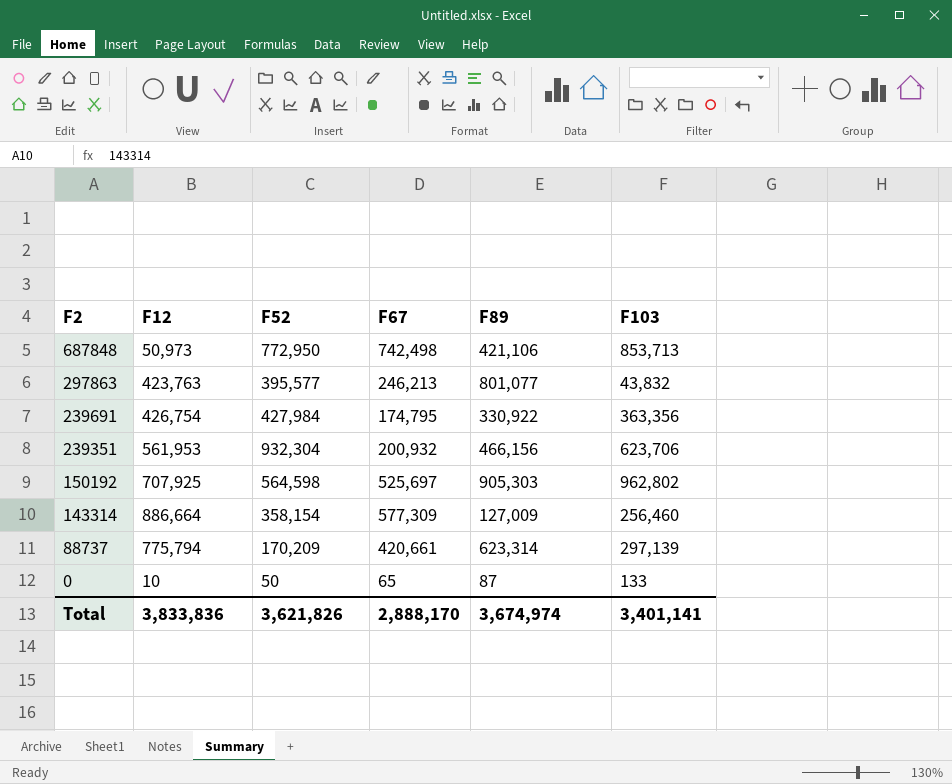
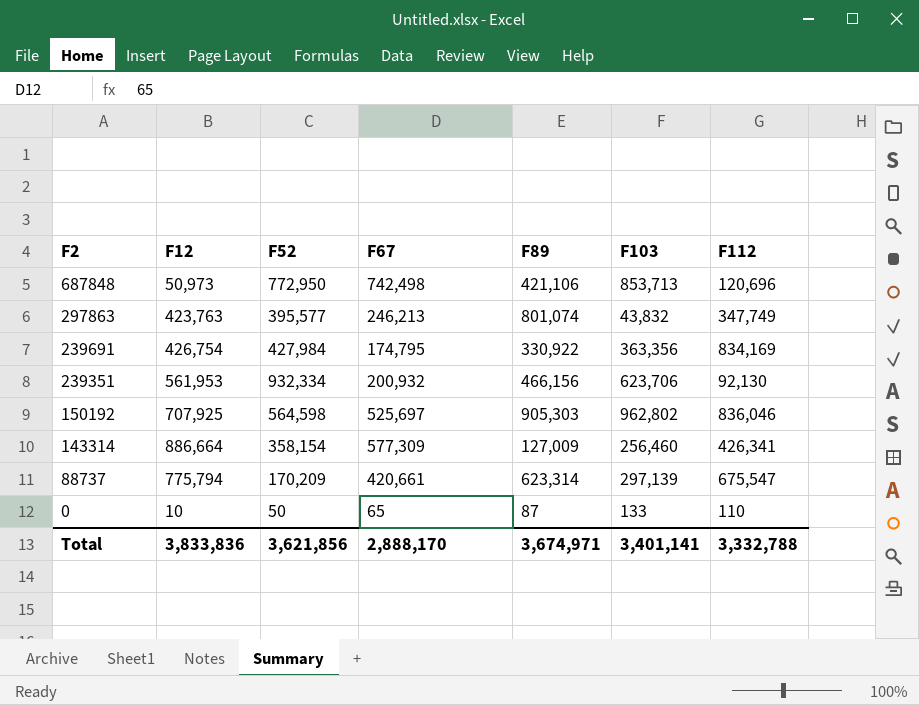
column F112 | position: none -> 7
297863 | F89: 801,077 -> 801,074
239351 | F52: 932,304 -> 932,334
Total | F52: 3,621,826 -> 3,621,856
Total | F89: 3,674,974 -> 3,674,971

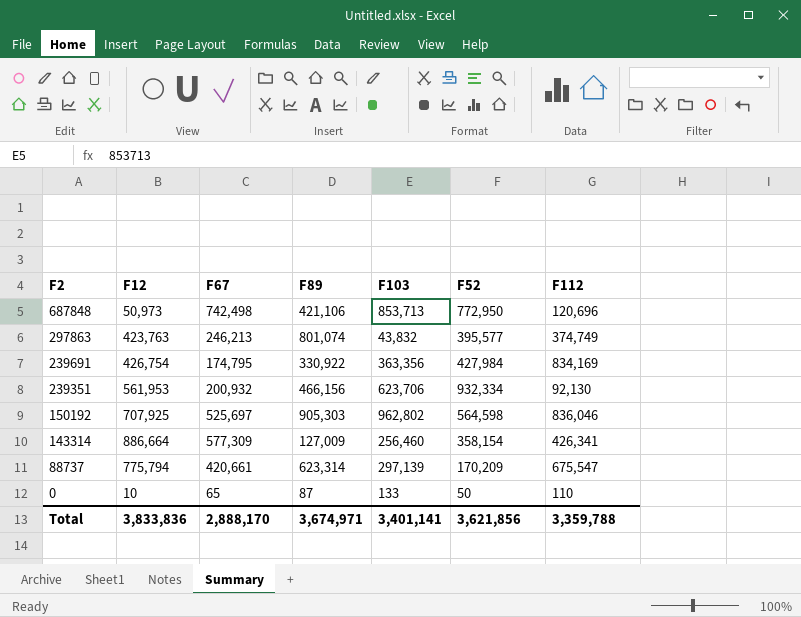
column F52 | position: 3 -> 6
297863 | F112: 347,749 -> 374,749
Total | F112: 3,332,788 -> 3,359,788

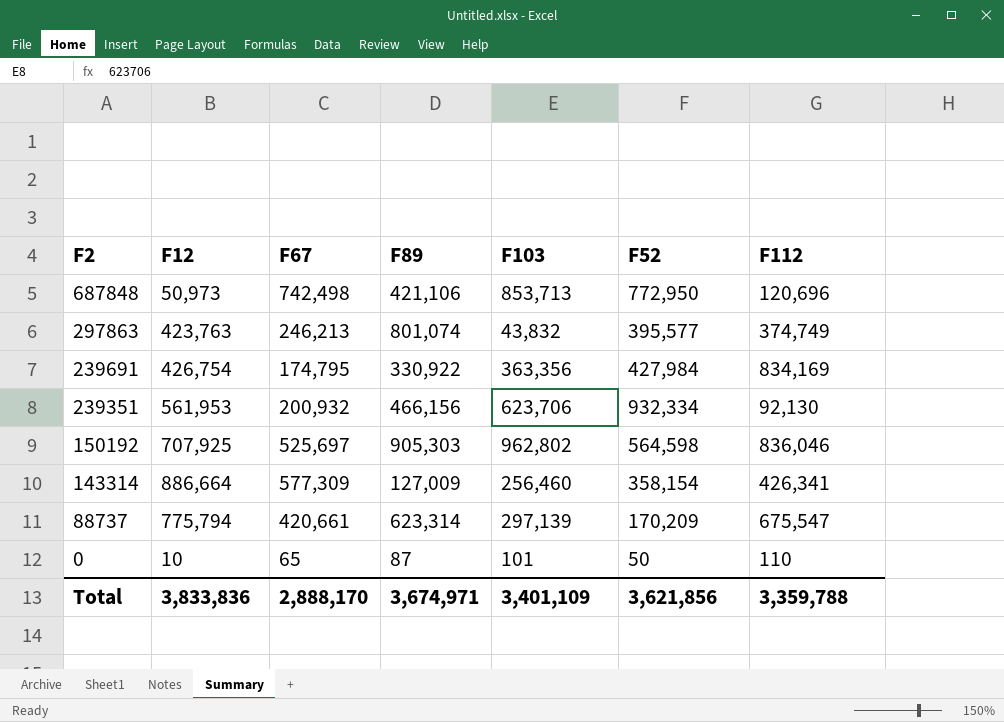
0 | F103: 133 -> 101
Total | F103: 3,401,141 -> 3,401,109

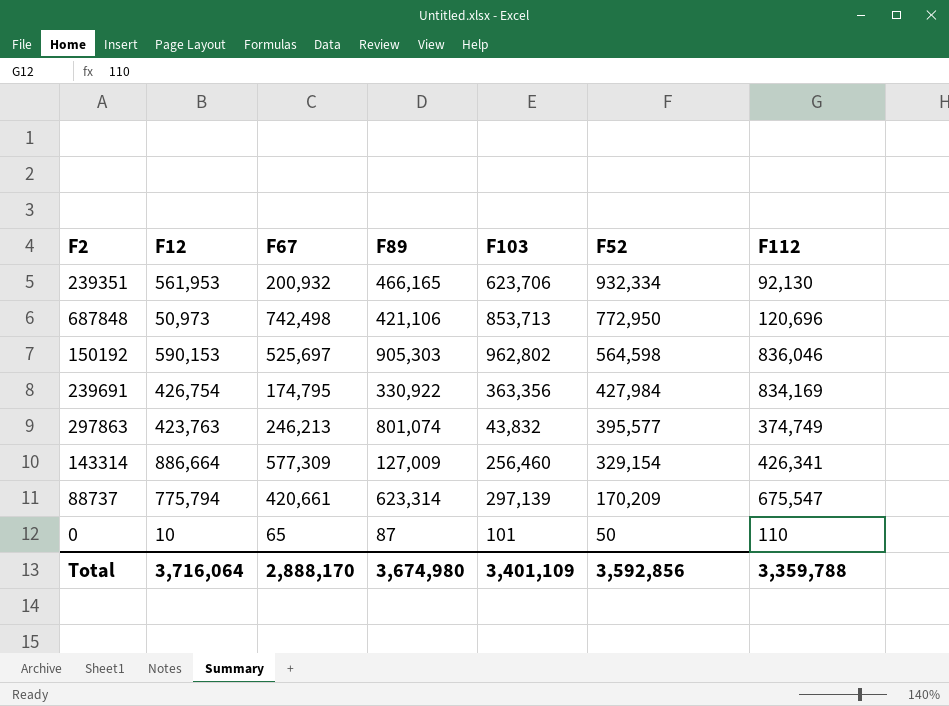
row order: F2 descending -> F52 descending
239351 | F89: 466,156 -> 466,165
150192 | F12: 707,925 -> 590,153
143314 | F52: 358,154 -> 329,154
Total | F12: 3,833,836 -> 3,716,064
Total | F89: 3,674,971 -> 3,674,980
Total | F52: 3,621,856 -> 3,592,856

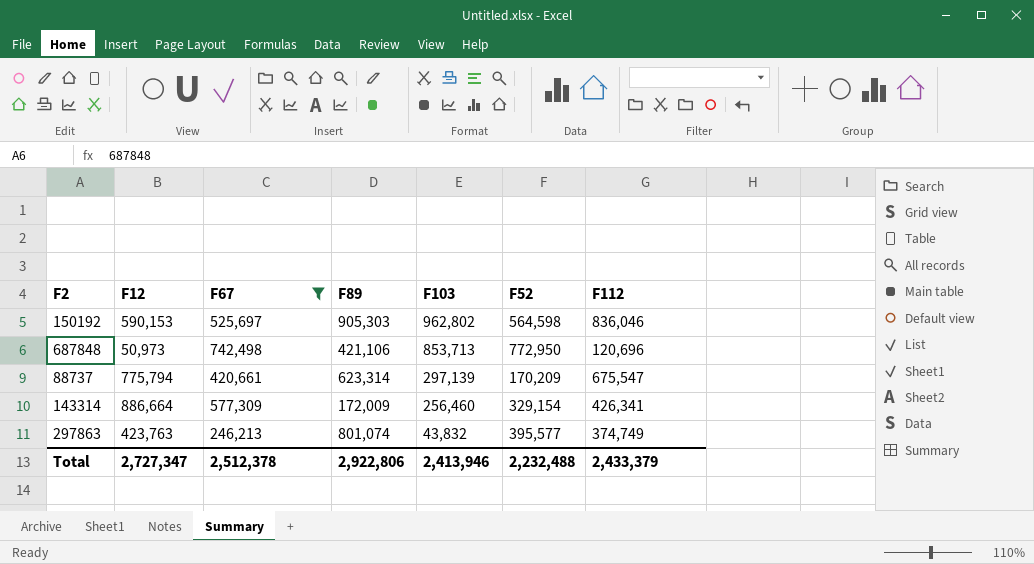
filter: none -> F67 >= 246,213
row order: F52 descending -> F103 descending
143314 | F89: 127,009 -> 172,009
Total | F12: 3,716,064 -> 2,727,347
Total | F67: 2,888,170 -> 2,512,378
Total | F89: 3,674,980 -> 2,922,806
Total | F103: 3,401,109 -> 2,413,946
Total | F52: 3,592,856 -> 2,232,488
Total | F112: 3,359,788 -> 2,433,379

